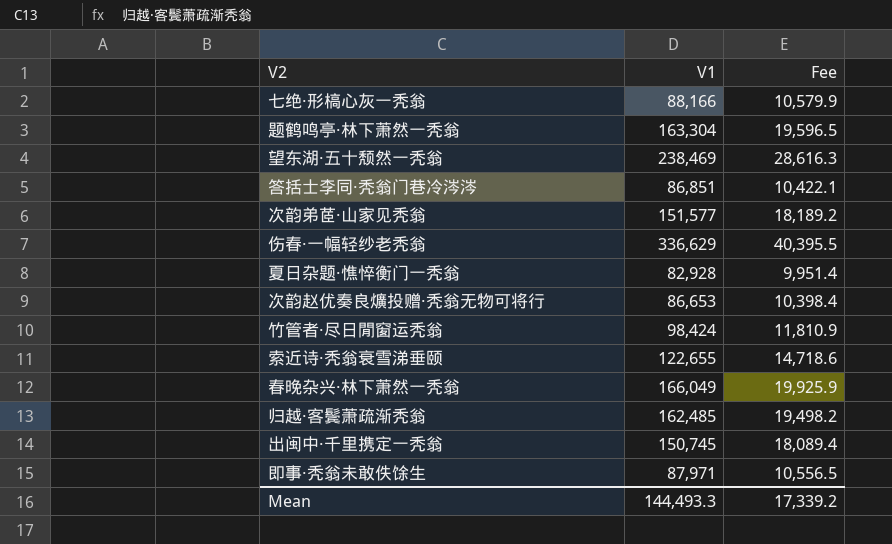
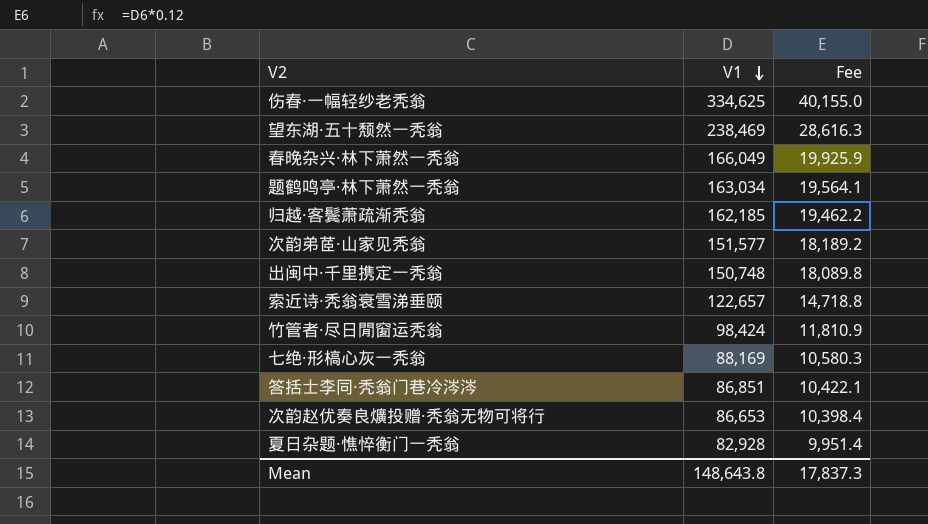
row order: none -> V1 descending
row 即事·秃翁未敢佚馀生: 87,971 | 10,556.5 -> none
伤春·一幅轻纱老秃翁 | V1: 336,629 -> 334,625
伤春·一幅轻纱老秃翁 | Fee: 40,395.5 -> 40,155.0
题鹤鸣亭·林下萧然一秃翁 | V1: 163,304 -> 163,034
题鹤鸣亭·林下萧然一秃翁 | Fee: 19,596.5 -> 19,564.1
归越·客鬓萧疏渐秃翁 | V1: 162,485 -> 162,185
归越·客鬓萧疏渐秃翁 | Fee: 19,498.2 -> 19,462.2
出闽中·千里携定一秃翁 | V1: 150,745 -> 150,748
出闽中·千里携定一秃翁 | Fee: 18,089.4 -> 18,089.8
索近诗·秃翁衰雪涕垂颐 | V1: 122,655 -> 122,657
索近诗·秃翁衰雪涕垂颐 | Fee: 14,718.6 -> 14,718.8
七绝·形槁心灰一秃翁 | V1: 88,166 -> 88,169
七绝·形槁心灰一秃翁 | Fee: 10,579.9 -> 10,580.3
Mean | V1: 144,493.3 -> 148,643.8
Mean | Fee: 17,339.2 -> 17,837.3

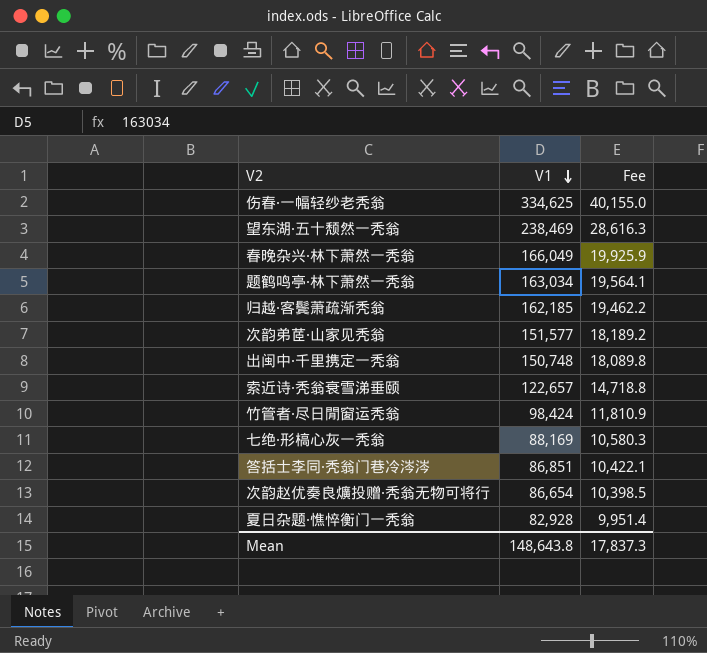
次韵赵优奏良爌投赠·秃翁无物可将行 | V1: 86,653 -> 86,654
次韵赵优奏良爌投赠·秃翁无物可将行 | Fee: 10,398.4 -> 10,398.5

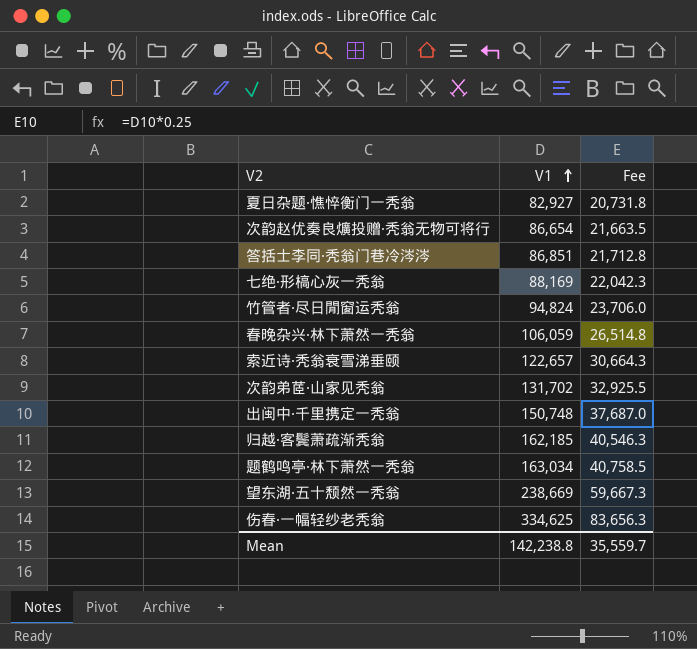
row order: V1 descending -> V1 ascending
column Fee | formula: [V1] * 0.12 -> [V1] * 0.25
夏日杂题·憔悴衡门一秃翁 | V1: 82,928 -> 82,927
竹管者·尽日閒窗运秃翁 | V1: 98,424 -> 94,824
春晚杂兴·林下萧然一秃翁 | V1: 166,049 -> 106,059
次韵弟茝·山家见秃翁 | V1: 151,577 -> 131,702
望东湖·五十颓然一秃翁 | V1: 238,469 -> 238,669
Mean | V1: 148,643.8 -> 142,238.8
Mean | Fee: 17,837.3 -> 35,559.7

